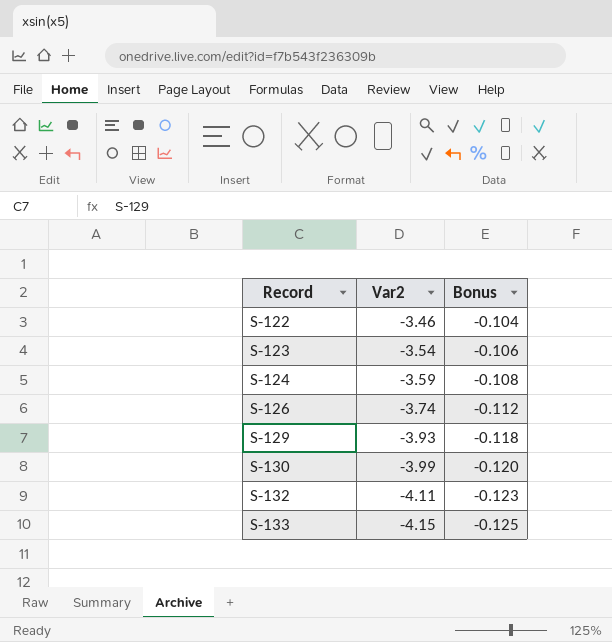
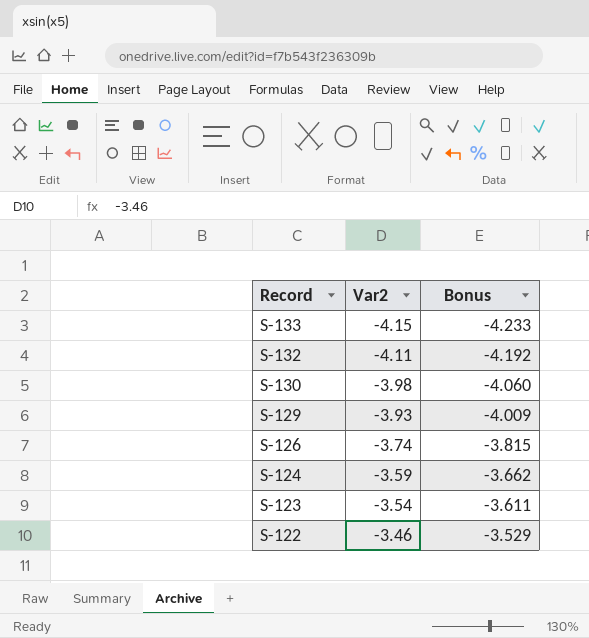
row order: Record ascending -> Record descending
column Bonus | formula: [Var2] * 0.03 -> [Var2] * 1.02
S-130 | Var2: -3.99 -> -3.98

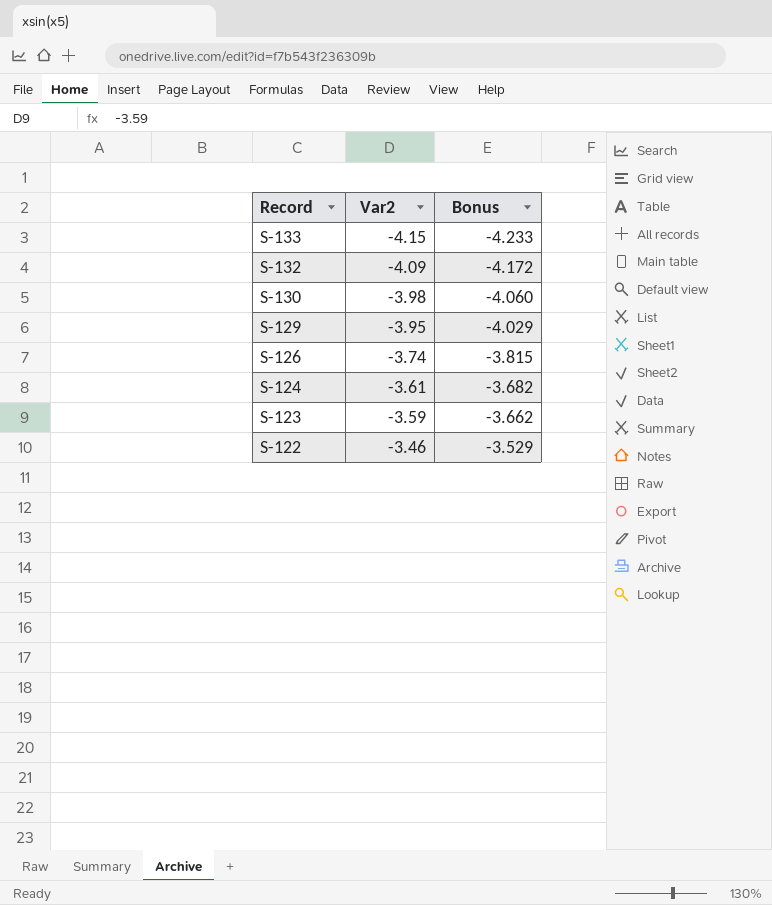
S-132 | Var2: -4.11 -> -4.09
S-132 | Bonus: -4.192 -> -4.172
S-129 | Var2: -3.93 -> -3.95
S-129 | Bonus: -4.009 -> -4.029
S-124 | Var2: -3.59 -> -3.61
S-124 | Bonus: -3.662 -> -3.682
S-123 | Var2: -3.54 -> -3.59
S-123 | Bonus: -3.611 -> -3.662

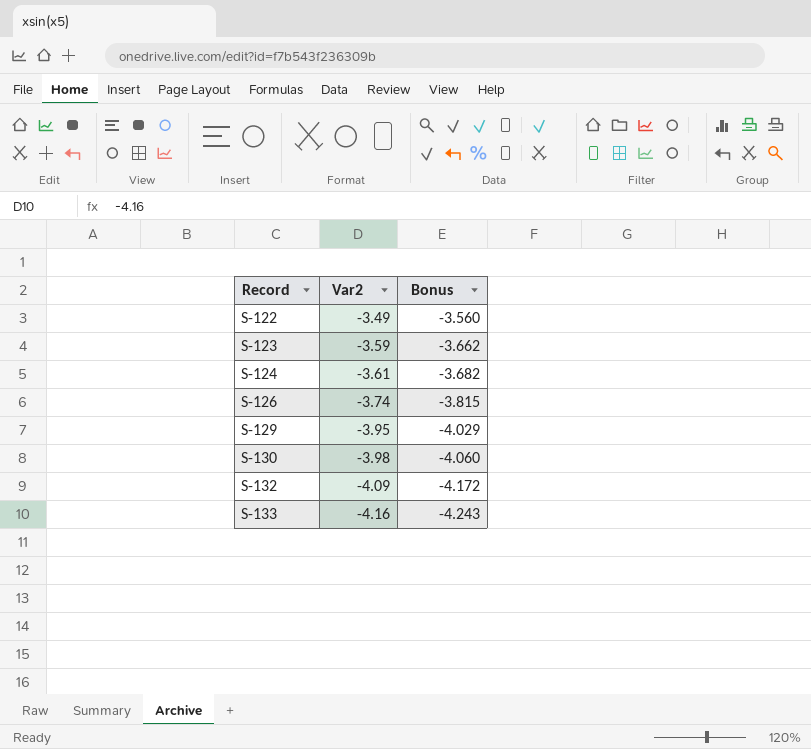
row order: Record descending -> Record ascending
S-122 | Var2: -3.46 -> -3.49
S-122 | Bonus: -3.529 -> -3.560
S-133 | Var2: -4.15 -> -4.16
S-133 | Bonus: -4.233 -> -4.243

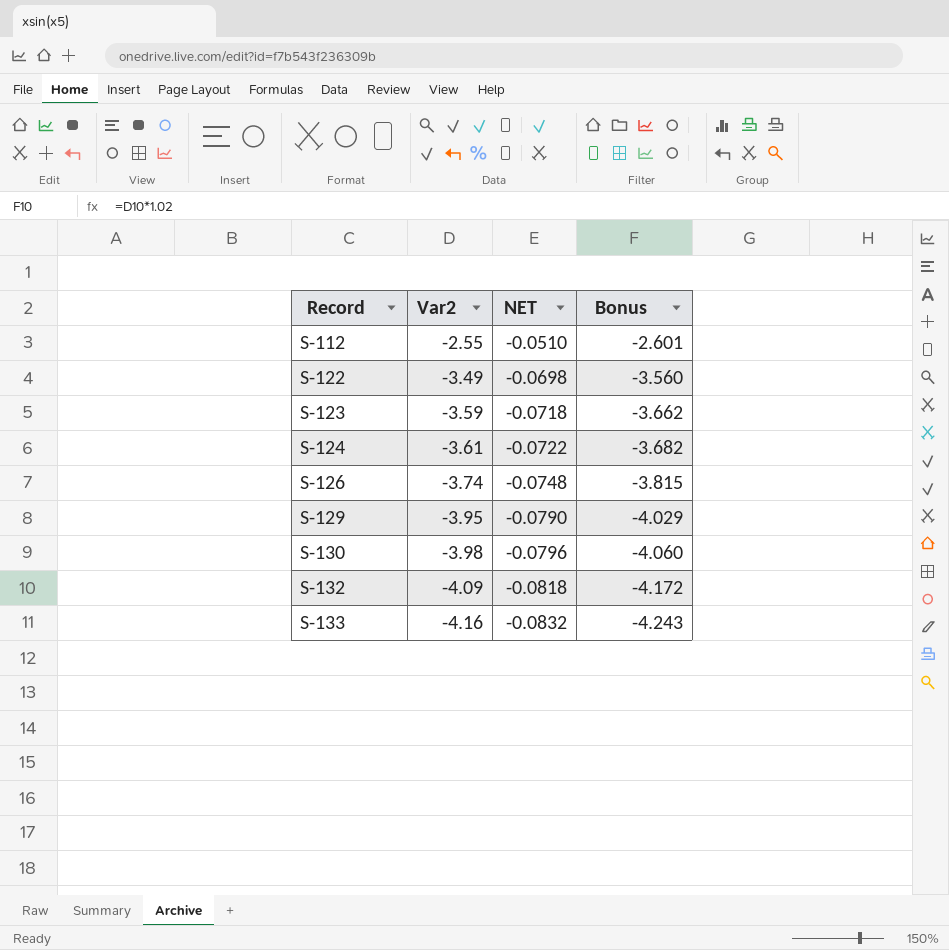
column NET | formula: none -> [Var2] * 0.02
row S-112: none -> -2.55 | -0.0510 | -2.601

